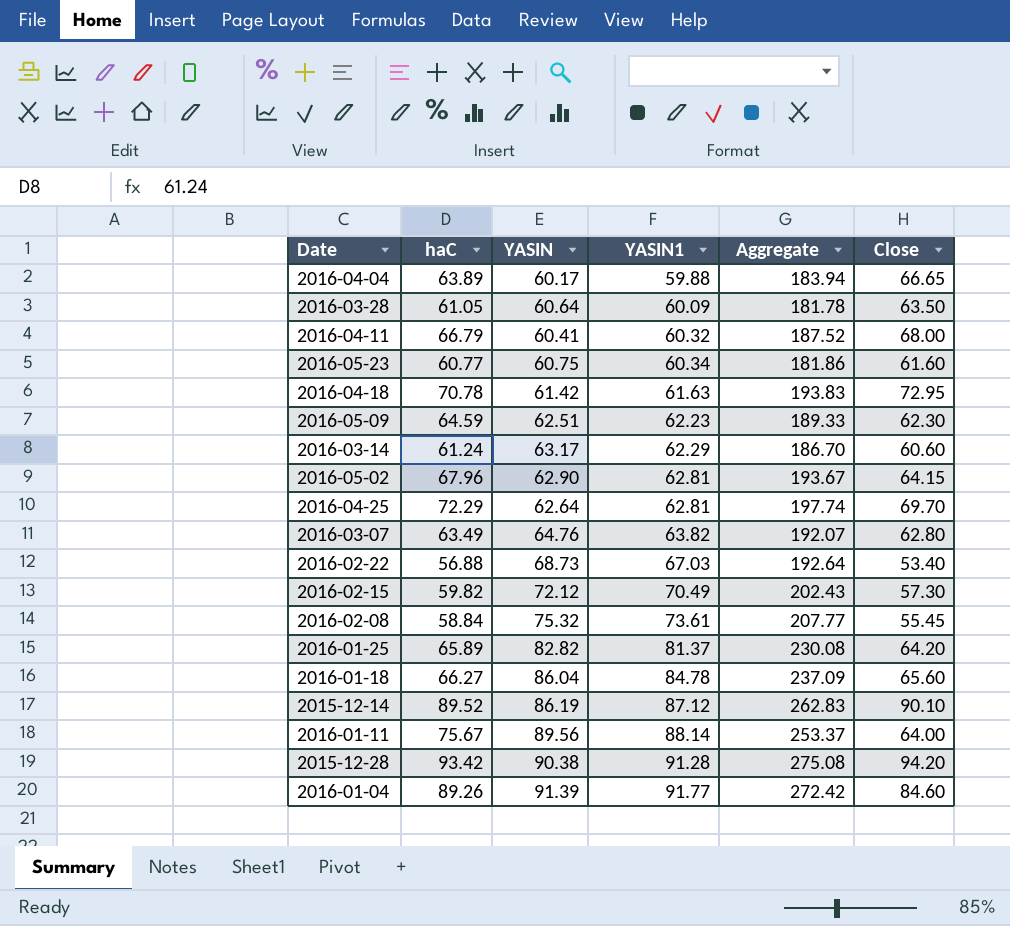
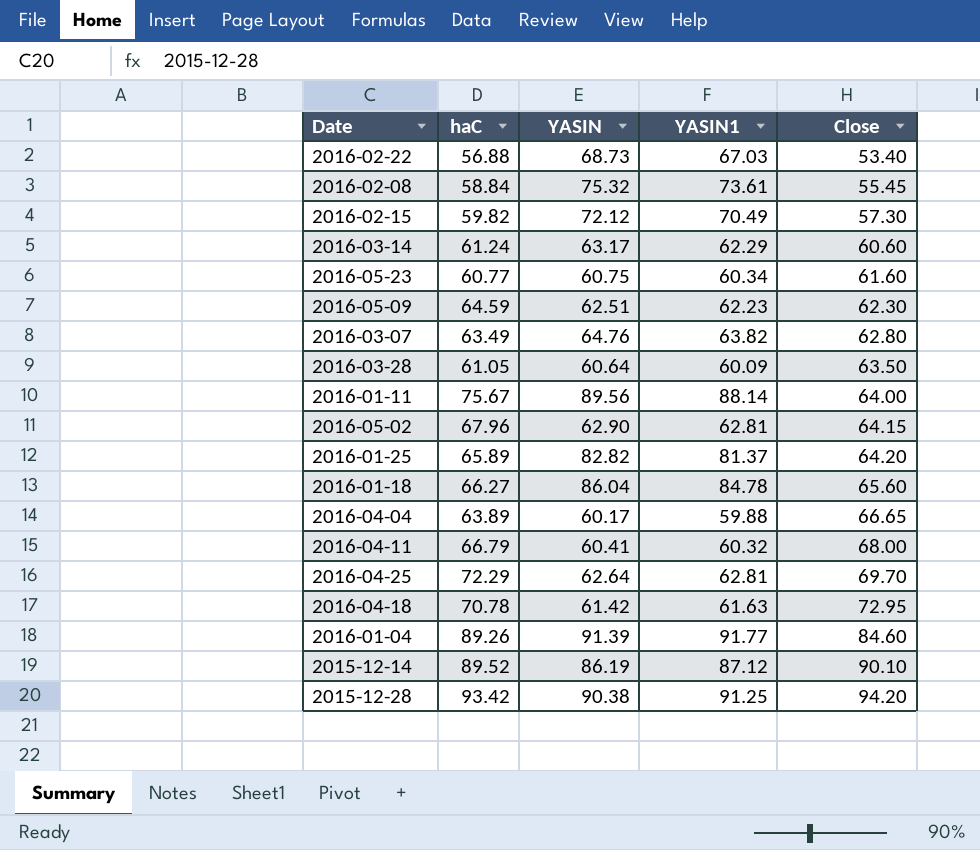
row order: YASIN1 ascending -> Close ascending
column Aggregate | formula: [haC] + [YASIN] + [YASIN1] -> none
2015-12-28 | YASIN1: 91.28 -> 91.25

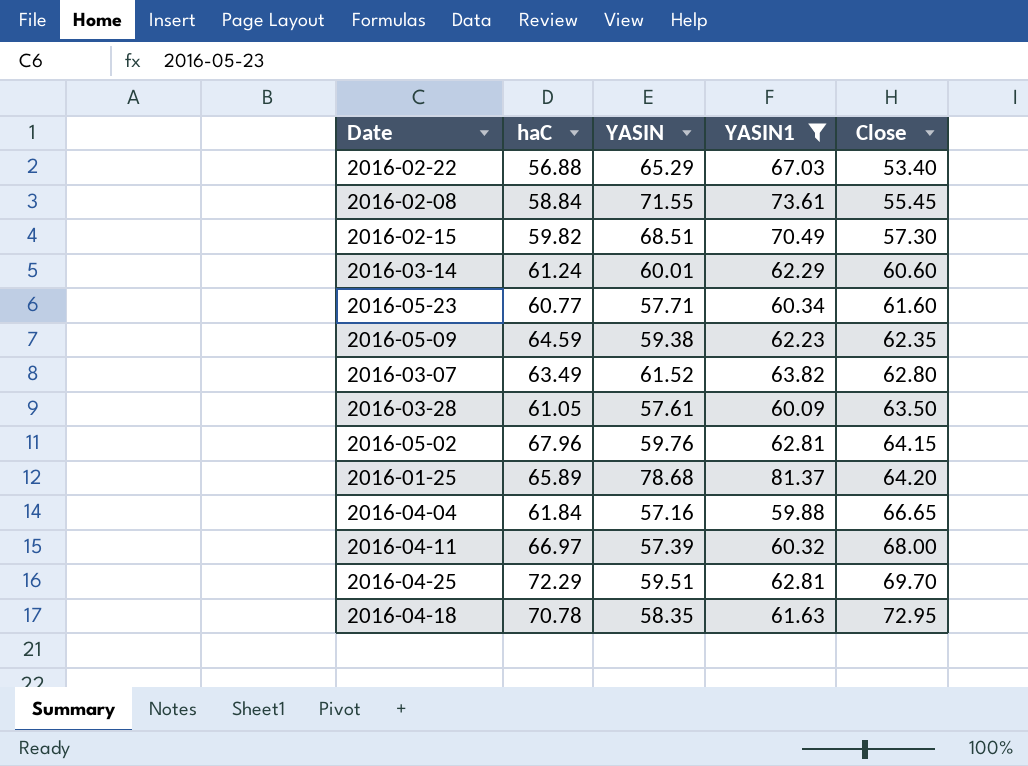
filter: none -> YASIN1 <= 81.37
2016-02-22 | YASIN: 68.73 -> 65.29
2016-02-08 | YASIN: 75.32 -> 71.55
2016-02-15 | YASIN: 72.12 -> 68.51
2016-03-14 | YASIN: 63.17 -> 60.01
2016-05-23 | YASIN: 60.75 -> 57.71
2016-05-09 | YASIN: 62.51 -> 59.38
2016-05-09 | Close: 62.30 -> 62.35
2016-03-07 | YASIN: 64.76 -> 61.52
2016-03-28 | YASIN: 60.64 -> 57.61
2016-05-02 | YASIN: 62.90 -> 59.76
2016-01-25 | YASIN: 82.82 -> 78.68
2016-04-04 | haC: 63.89 -> 61.84
2016-04-04 | YASIN: 60.17 -> 57.16
2016-04-11 | haC: 66.79 -> 66.97
2016-04-11 | YASIN: 60.41 -> 57.39
2016-04-25 | YASIN: 62.64 -> 59.51
2016-04-18 | YASIN: 61.42 -> 58.35

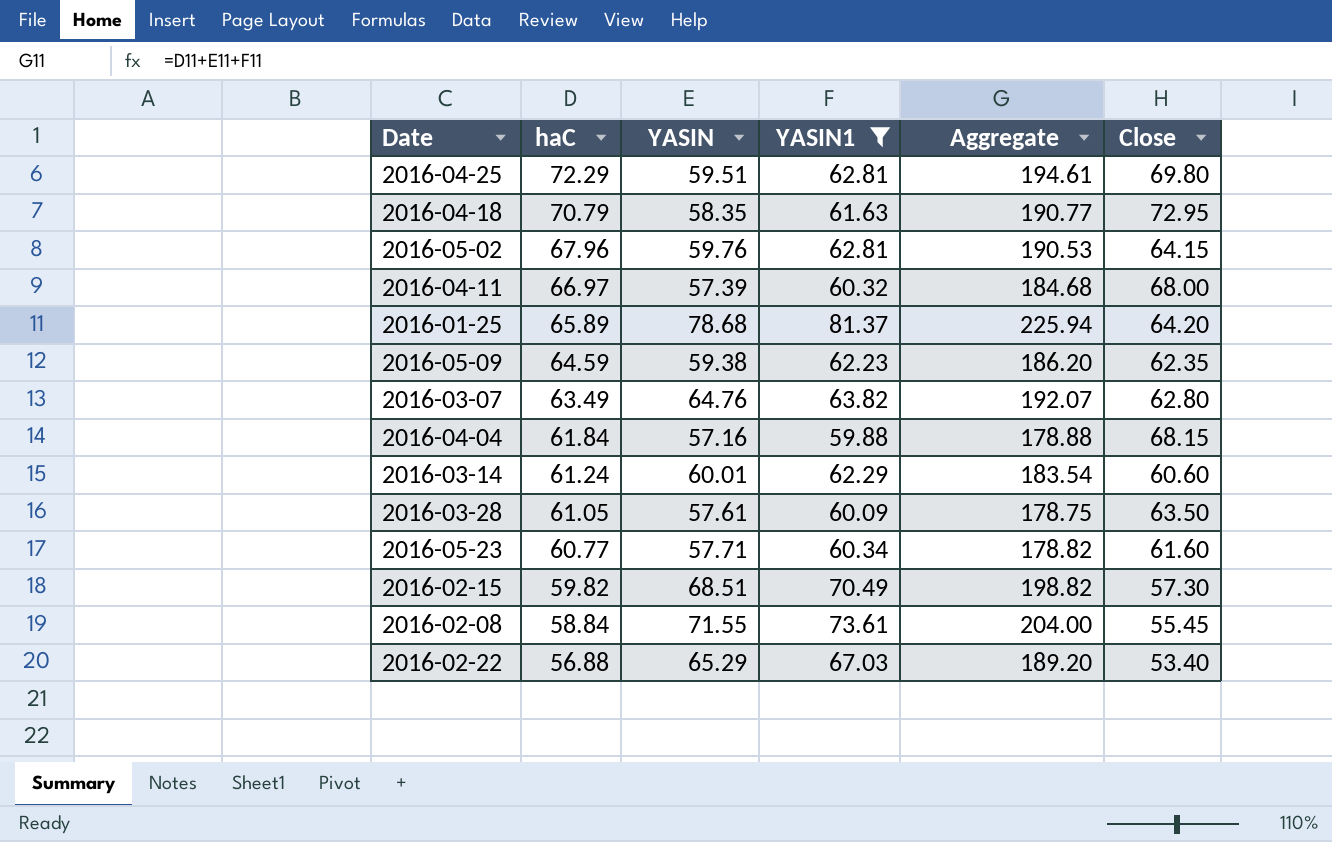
row order: Close ascending -> haC descending
column Aggregate | formula: none -> [haC] + [YASIN] + [YASIN1]
2016-04-25 | Close: 69.70 -> 69.80
2016-04-18 | haC: 70.78 -> 70.79
2016-03-07 | YASIN: 61.52 -> 64.76
2016-04-04 | Close: 66.65 -> 68.15

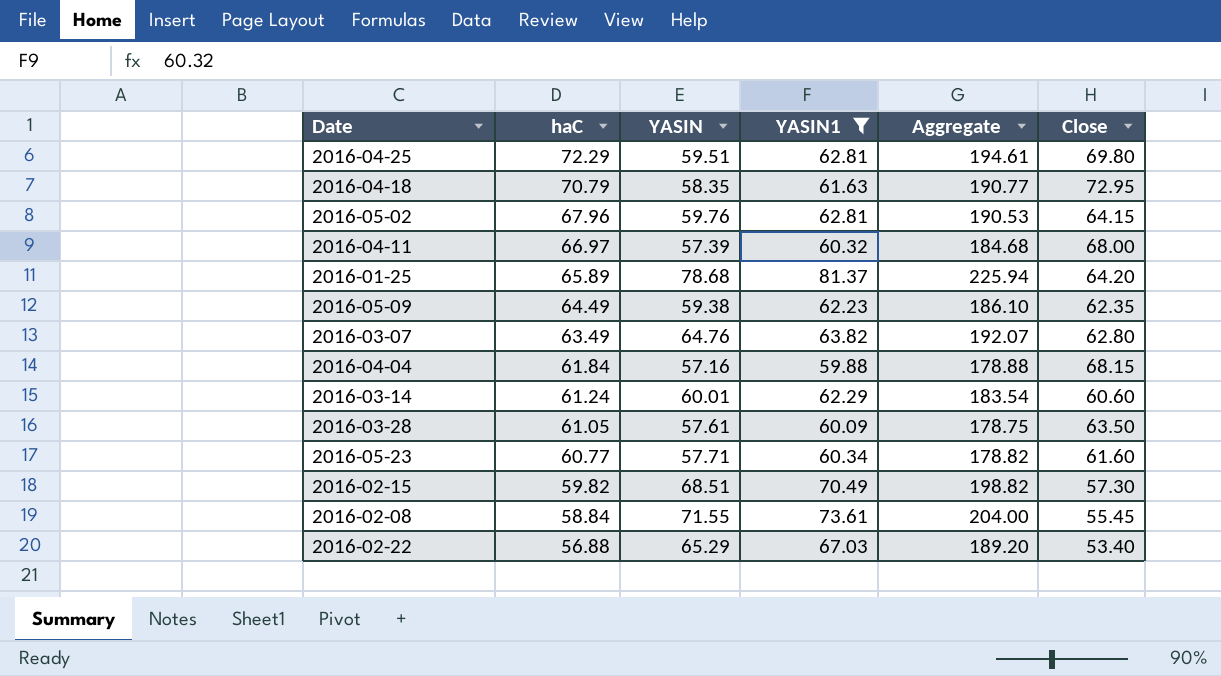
2016-05-09 | haC: 64.59 -> 64.49
2016-05-09 | Aggregate: 186.20 -> 186.10

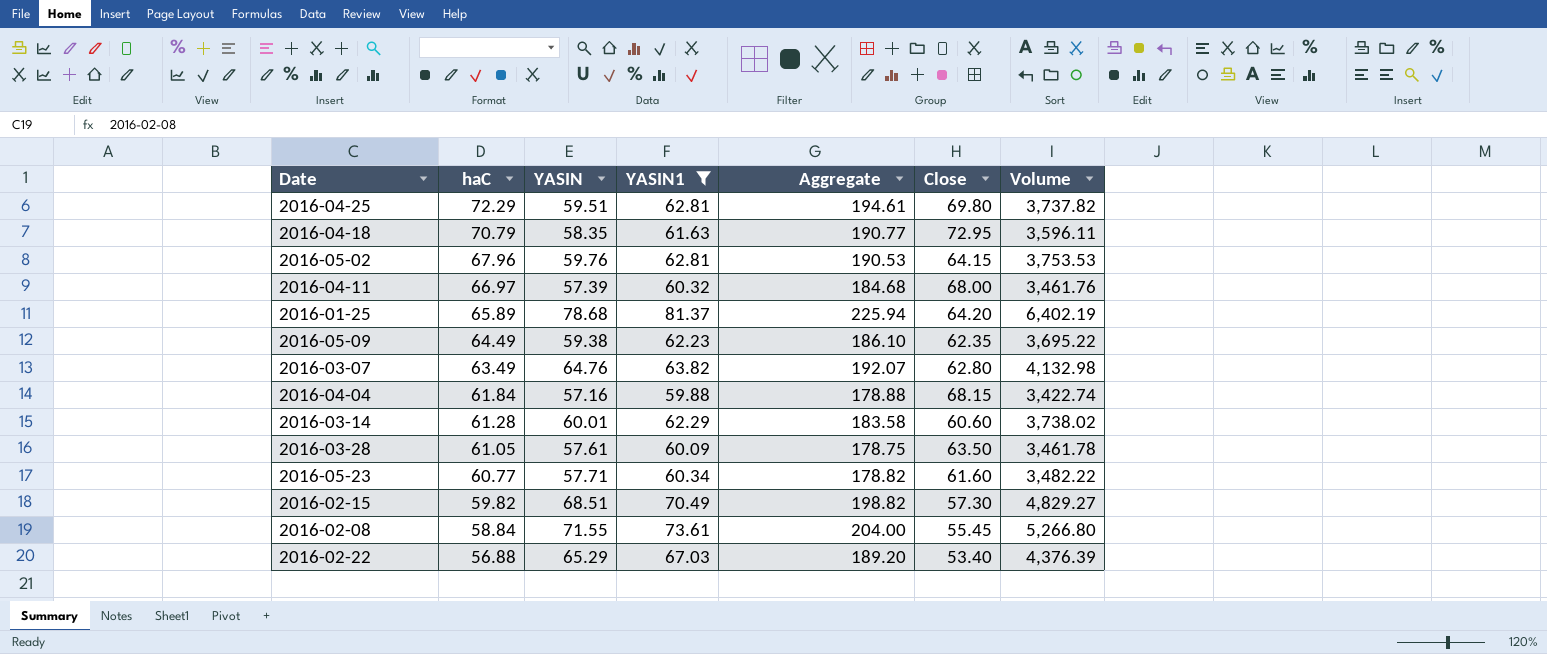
column Volume | formula: none -> [YASIN] * [YASIN1]
2016-03-14 | haC: 61.24 -> 61.28
2016-03-14 | Aggregate: 183.54 -> 183.58

